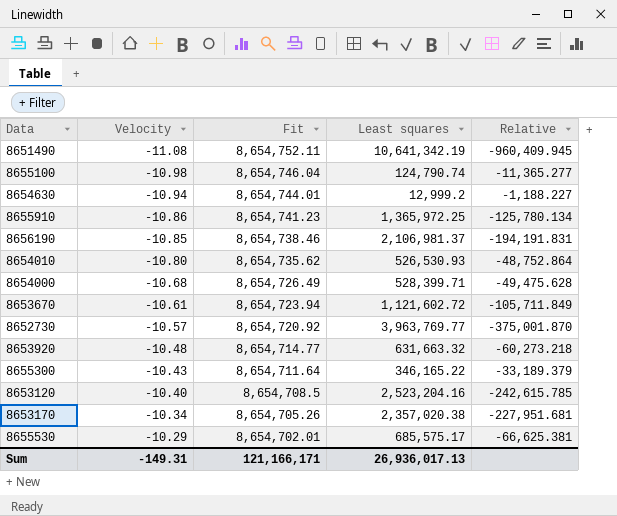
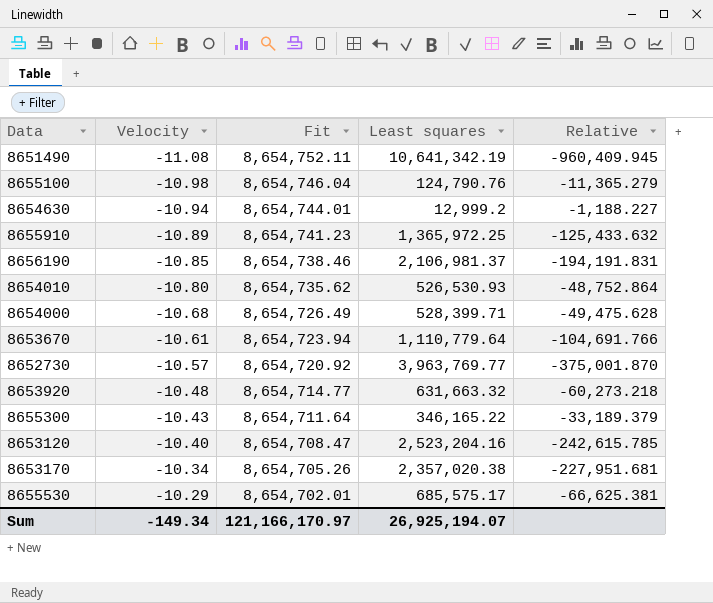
8655100 | Least squares: 124,790.74 -> 124,790.76
8655100 | Relative: -11,365.277 -> -11,365.279
8655910 | Velocity: -10.86 -> -10.89
8655910 | Relative: -125,780.134 -> -125,433.632
8653670 | Least squares: 1,121,602.72 -> 1,110,779.64
8653670 | Relative: -105,711.849 -> -104,691.766
8653120 | Fit: 8,654,708.5 -> 8,654,708.47
Sum | Velocity: -149.31 -> -149.34
Sum | Fit: 121,166,171 -> 121,166,170.97
Sum | Least squares: 26,936,017.13 -> 26,925,194.07

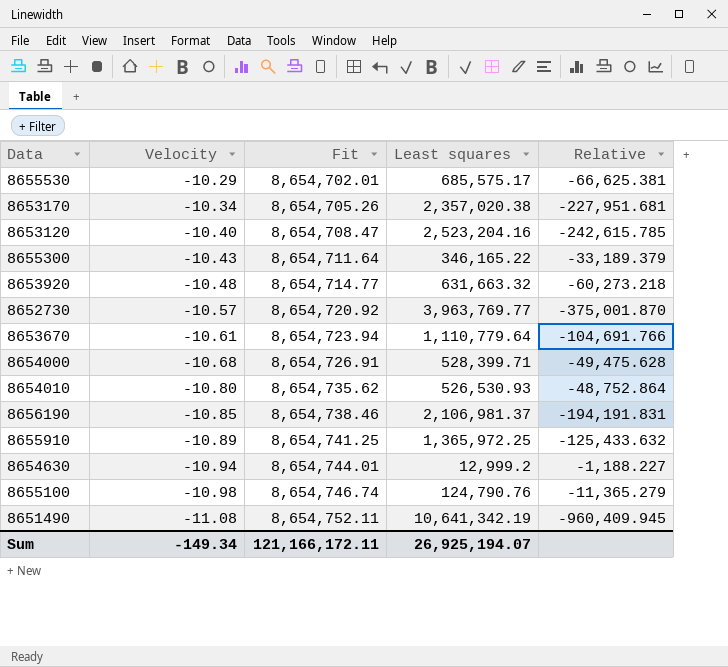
row order: Velocity ascending -> Velocity descending
8654000 | Fit: 8,654,726.49 -> 8,654,726.91
8655910 | Fit: 8,654,741.23 -> 8,654,741.25
8655100 | Fit: 8,654,746.04 -> 8,654,746.74
Sum | Fit: 121,166,170.97 -> 121,166,172.11

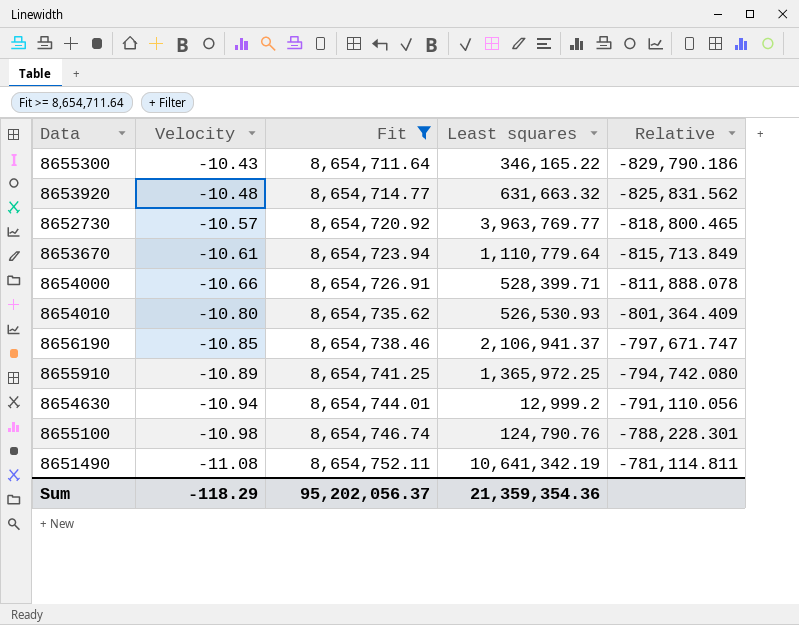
filter: none -> Fit >= 8,654,711.64
column Relative | formula: [Least squares] / [Velocity] -> [Fit] / [Velocity]
8654000 | Velocity: -10.68 -> -10.66
8656190 | Least squares: 2,106,981.37 -> 2,106,941.37
Sum | Velocity: -149.34 -> -118.29
Sum | Fit: 121,166,172.11 -> 95,202,056.37
Sum | Least squares: 26,925,194.07 -> 21,359,354.36

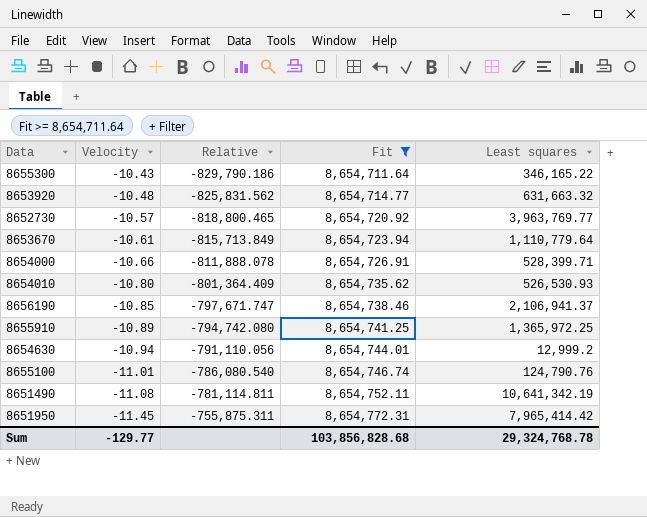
column Relative | position: 5 -> 3
8655100 | Velocity: -10.98 -> -11.01
8655100 | Relative: -788,228.301 -> -786,080.540
row 8651950: none -> -11.45 | -755,875.311 | 8,654,772.31 | 7,965,414.42
Sum | Velocity: -118.29 -> -129.77
Sum | Fit: 95,202,056.37 -> 103,856,828.68
Sum | Least squares: 21,359,354.36 -> 29,324,768.78

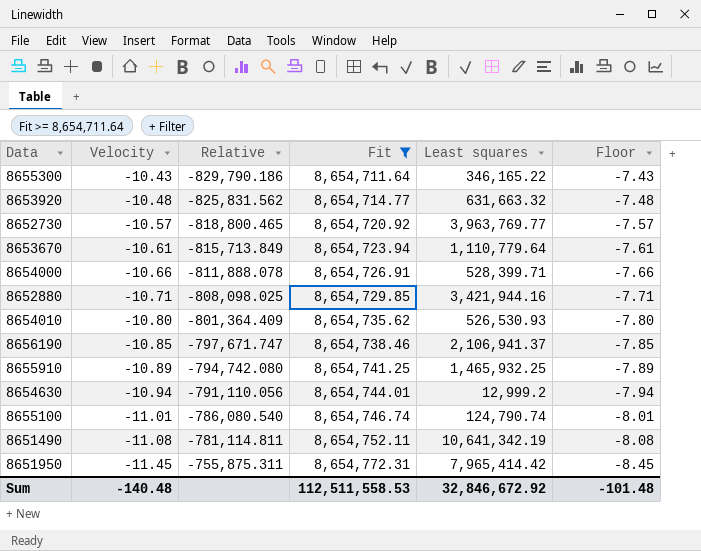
column Floor | formula: none -> [Velocity] + 3
row 8652880: none -> -10.71 | -808,098.025 | 8,654,729.85 | 3,421,944.16 | -7.71
8655910 | Least squares: 1,365,972.25 -> 1,465,932.25
8655100 | Least squares: 124,790.76 -> 124,790.74
Sum | Velocity: -129.77 -> -140.48
Sum | Fit: 103,856,828.68 -> 112,511,558.53
Sum | Least squares: 29,324,768.78 -> 32,846,672.92

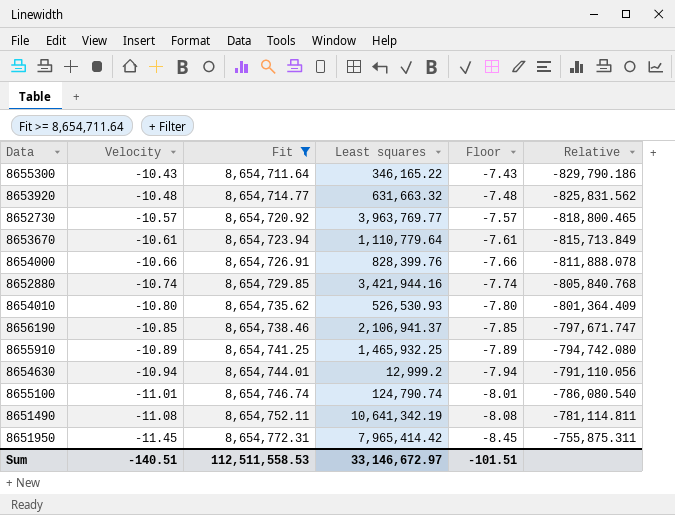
column Relative | position: 3 -> 6
8654000 | Least squares: 528,399.71 -> 828,399.76
8652880 | Velocity: -10.71 -> -10.74
8652880 | Floor: -7.71 -> -7.74
8652880 | Relative: -808,098.025 -> -805,840.768
Sum | Velocity: -140.48 -> -140.51
Sum | Least squares: 32,846,672.92 -> 33,146,672.97
Sum | Floor: -101.48 -> -101.51

